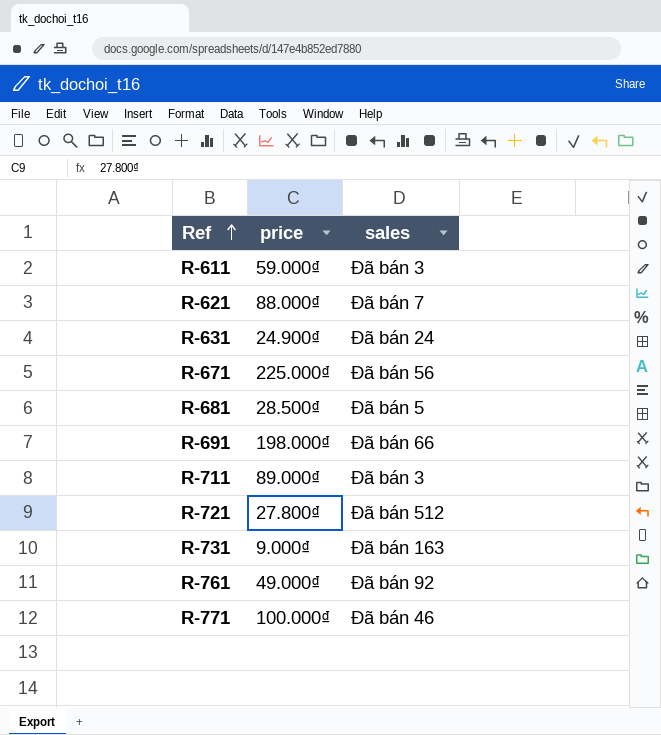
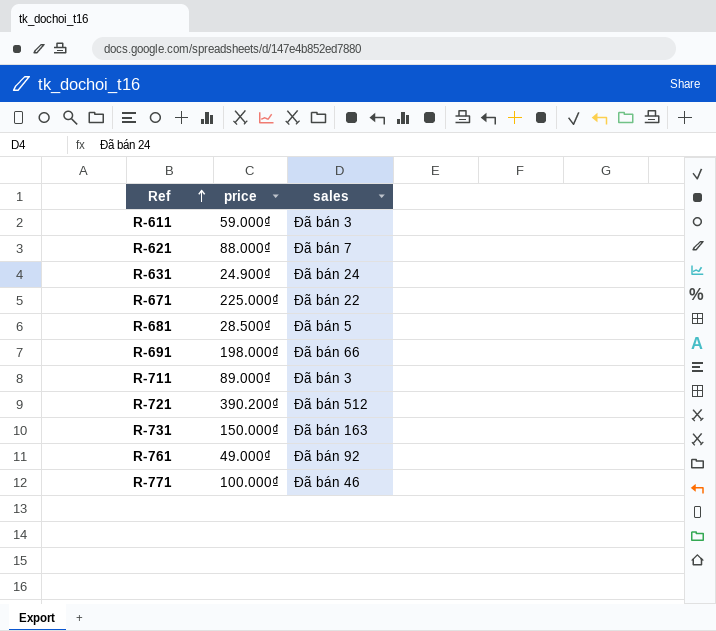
R-671 | sales: Đã bán 56 -> Đã bán 22
R-721 | price: 27.800₫ -> 390.200₫
R-731 | price: 9.000₫ -> 150.000₫

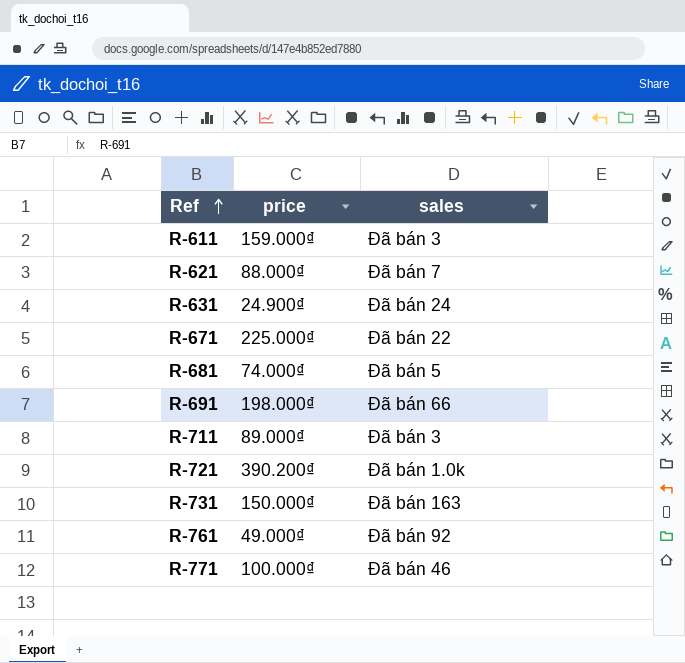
R-611 | price: 59.000₫ -> 159.000₫
R-681 | price: 28.500₫ -> 74.000₫
R-721 | sales: Đã bán 512 -> Đã bán 1.0k

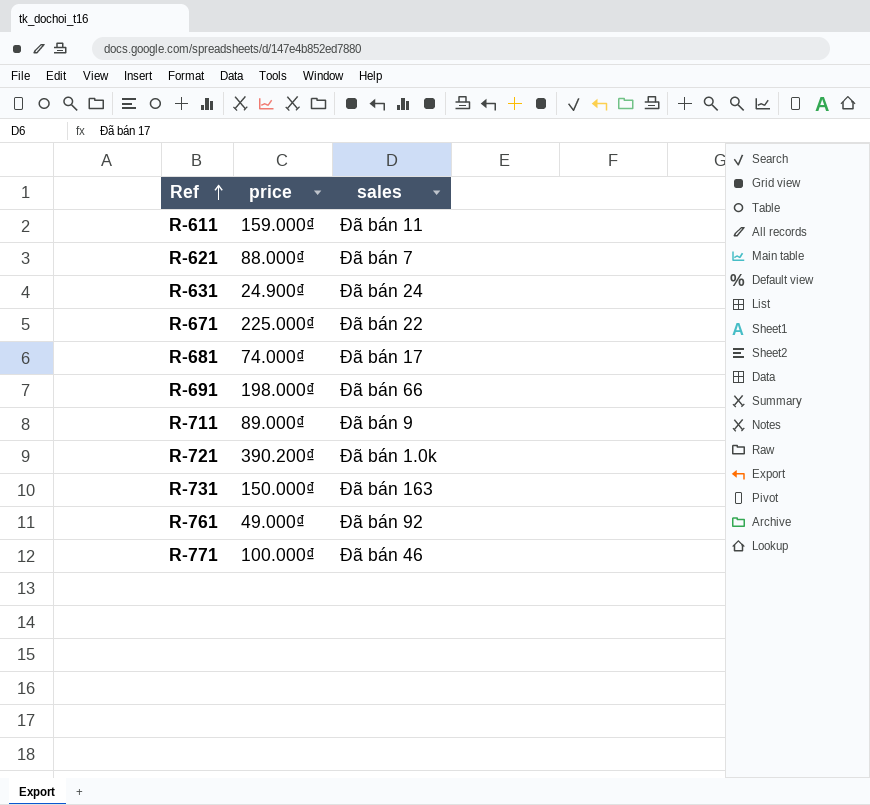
R-611 | sales: Đã bán 3 -> Đã bán 11
R-681 | sales: Đã bán 5 -> Đã bán 17
R-711 | sales: Đã bán 3 -> Đã bán 9

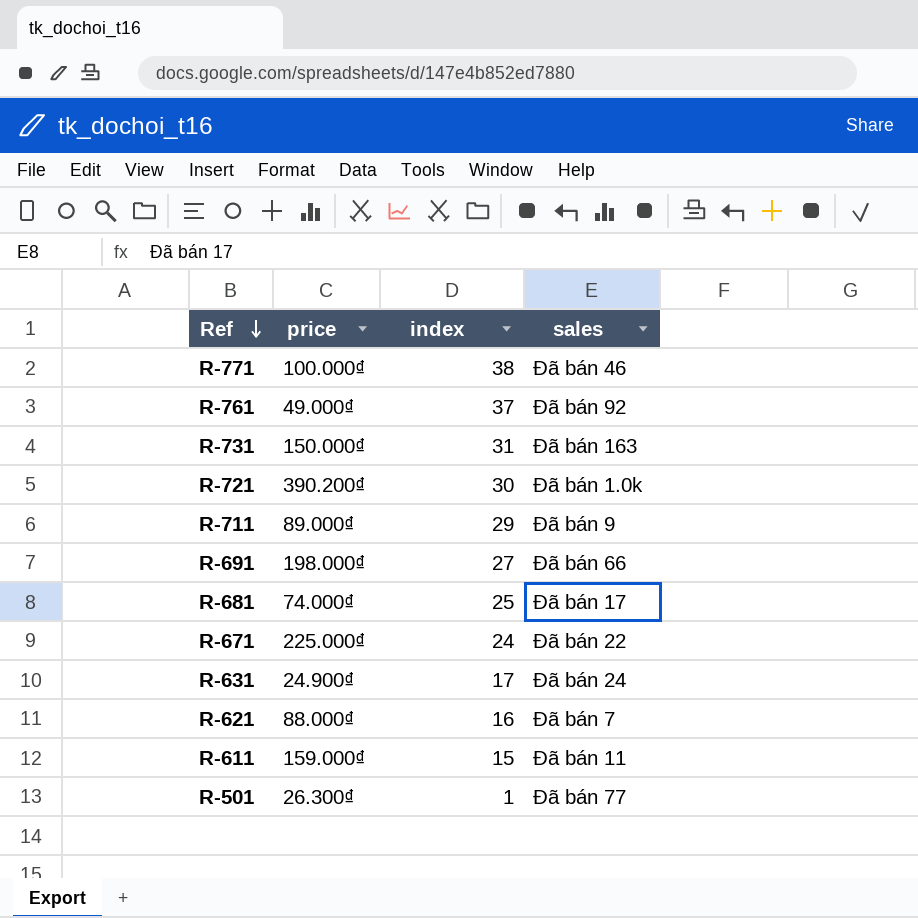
row order: Ref ascending -> Ref descending
column index | position: none -> 3
row R-501: none -> 26.300₫ | 1 | Đã bán 77

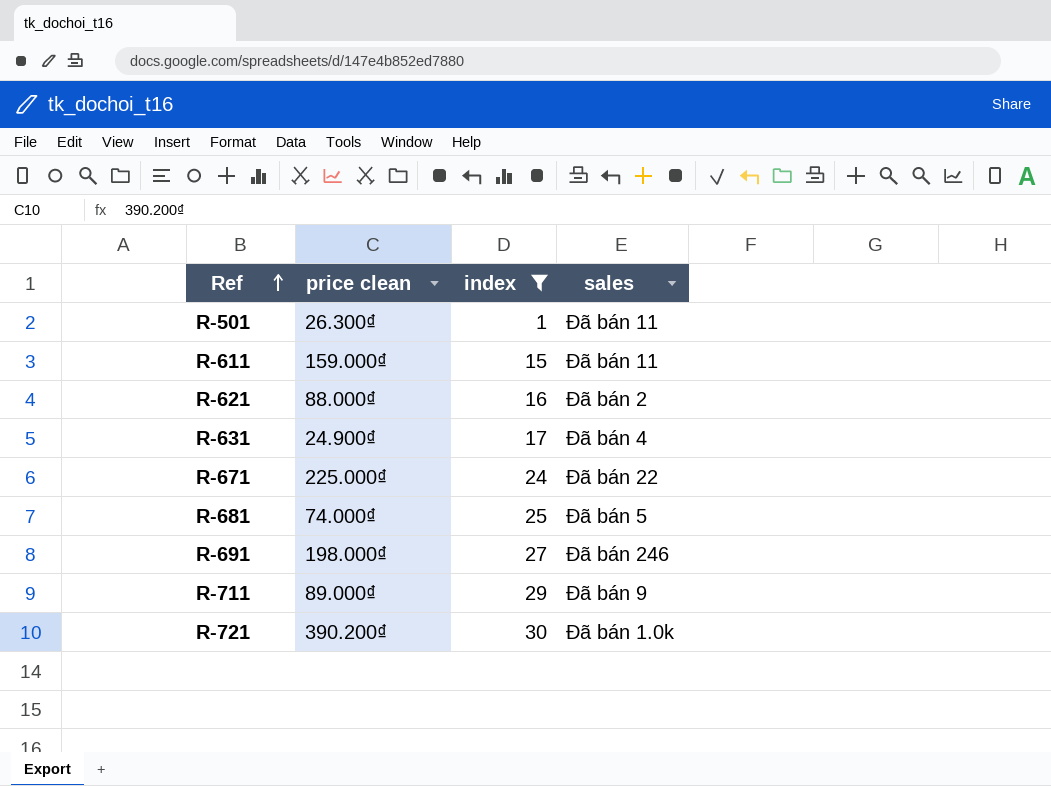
filter: none -> index <= 30
row order: Ref descending -> Ref ascending
column name: price -> price clean
R-501 | sales: Đã bán 77 -> Đã bán 11
R-621 | sales: Đã bán 7 -> Đã bán 2
R-631 | sales: Đã bán 24 -> Đã bán 4
R-681 | sales: Đã bán 17 -> Đã bán 5
R-691 | sales: Đã bán 66 -> Đã bán 246

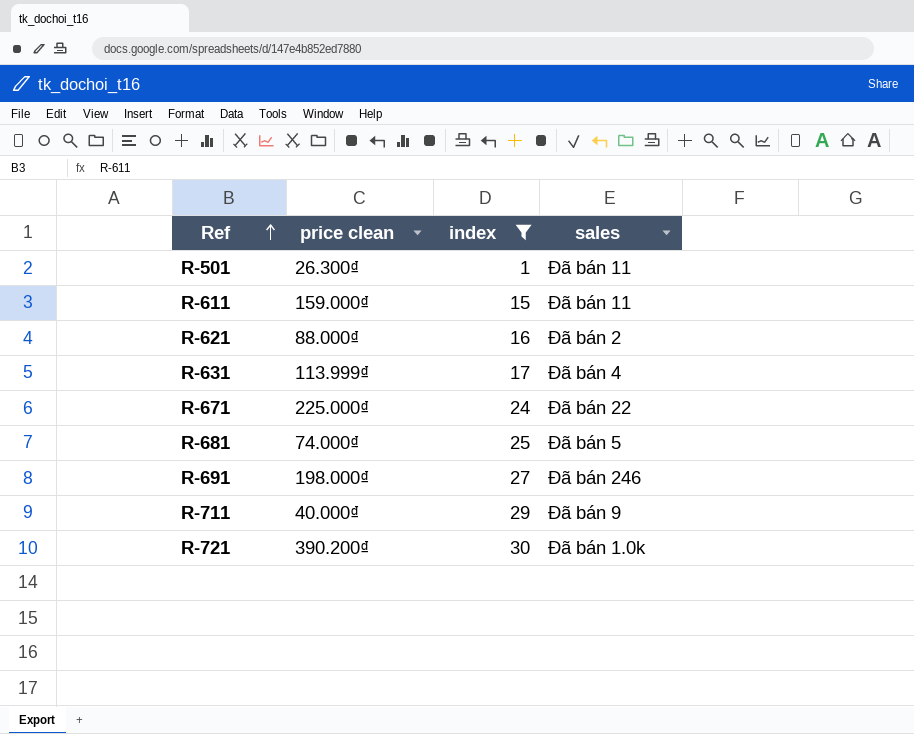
R-631 | price clean: 24.900₫ -> 113.999₫
R-711 | price clean: 89.000₫ -> 40.000₫

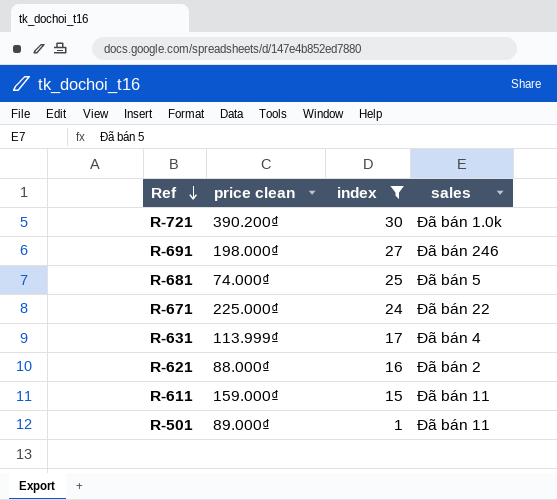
row order: Ref ascending -> Ref descending
row R-711: 40.000₫ | 29 | Đã bán 9 -> none
R-501 | price clean: 26.300₫ -> 89.000₫

